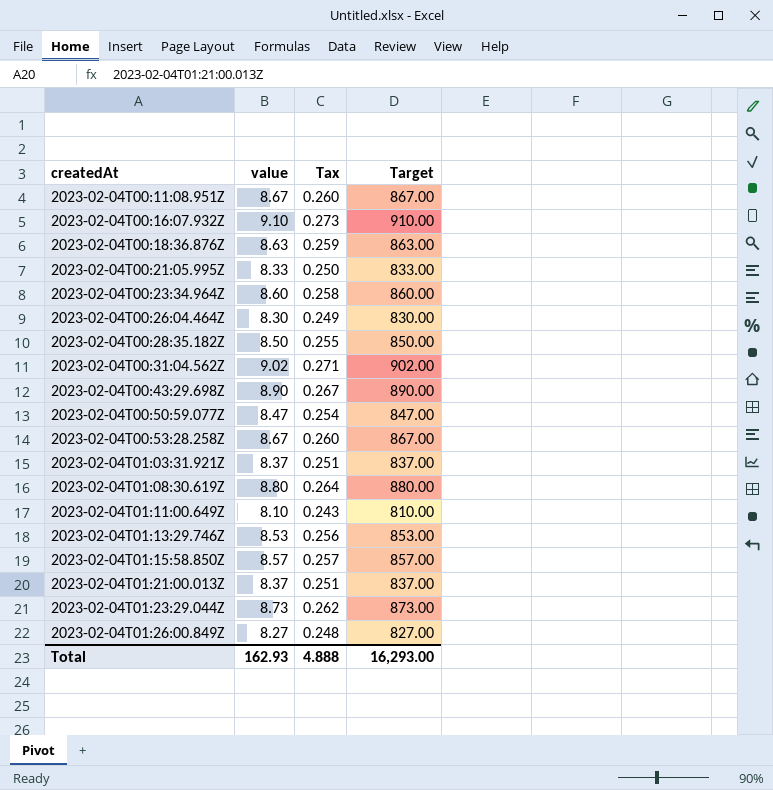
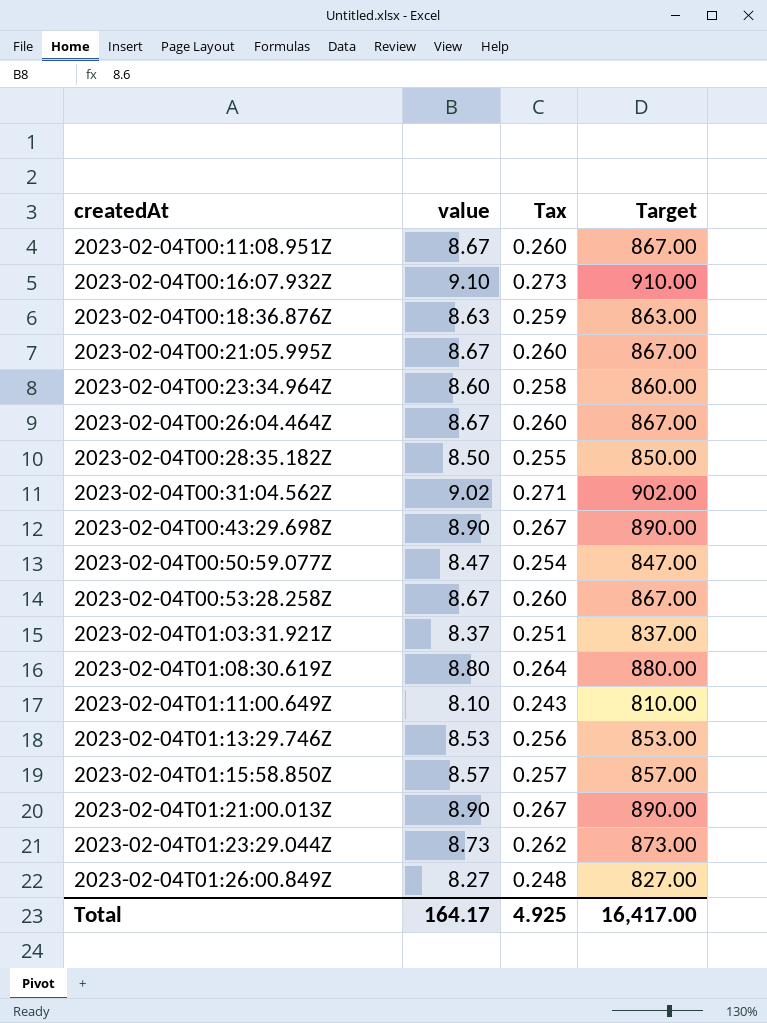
2023-02-04T00:21:05.995Z | value: 8.33 -> 8.67
2023-02-04T00:21:05.995Z | Tax: 0.250 -> 0.260
2023-02-04T00:21:05.995Z | Target: 833.00 -> 867.00
2023-02-04T00:26:04.464Z | value: 8.30 -> 8.67
2023-02-04T00:26:04.464Z | Tax: 0.249 -> 0.260
2023-02-04T00:26:04.464Z | Target: 830.00 -> 867.00
2023-02-04T01:21:00.013Z | value: 8.37 -> 8.90
2023-02-04T01:21:00.013Z | Tax: 0.251 -> 0.267
2023-02-04T01:21:00.013Z | Target: 837.00 -> 890.00
Total | value: 162.93 -> 164.17
Total | Tax: 4.888 -> 4.925
Total | Target: 16,293.00 -> 16,417.00

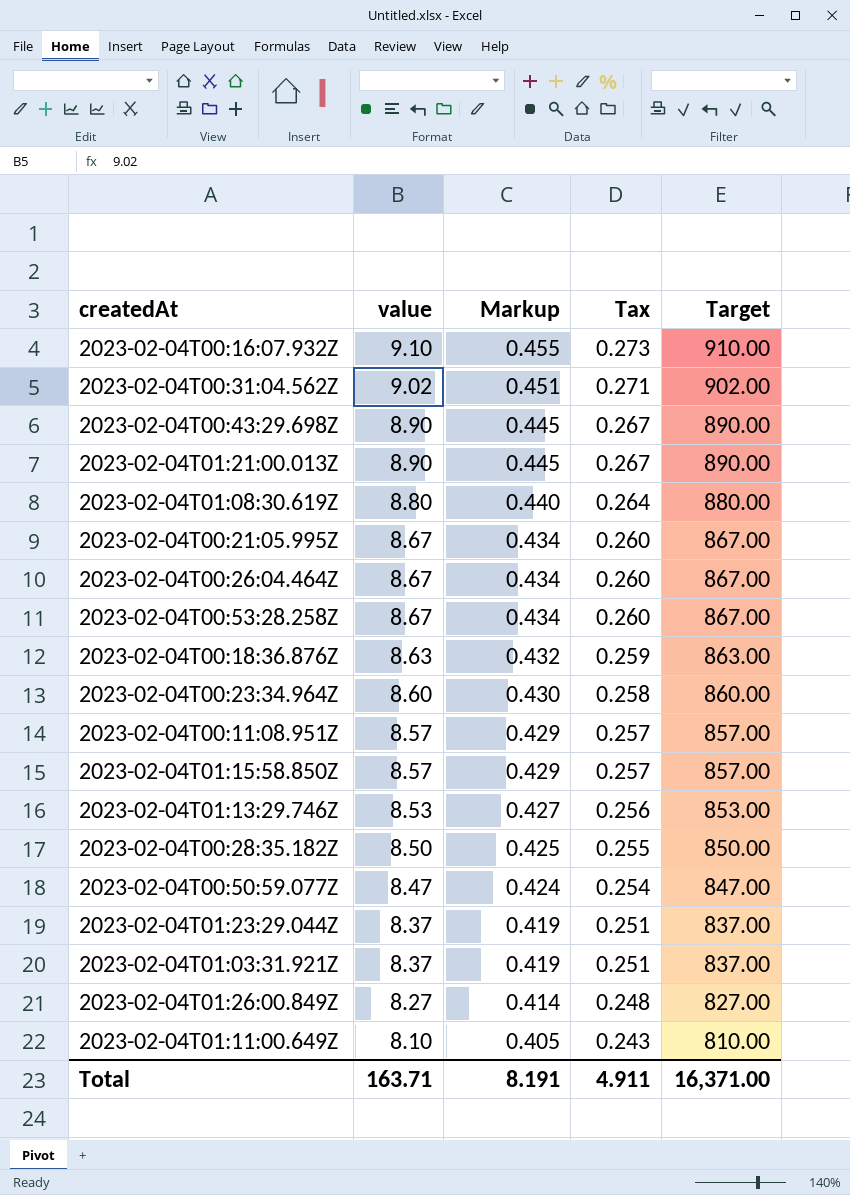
row order: createdAt ascending -> value descending
column Markup | formula: none -> [value] * 0.05
2023-02-04T00:11:08.951Z | value: 8.67 -> 8.57
2023-02-04T00:11:08.951Z | Tax: 0.260 -> 0.257
2023-02-04T00:11:08.951Z | Target: 867.00 -> 857.00
2023-02-04T01:23:29.044Z | value: 8.73 -> 8.37
2023-02-04T01:23:29.044Z | Tax: 0.262 -> 0.251
2023-02-04T01:23:29.044Z | Target: 873.00 -> 837.00
Total | value: 164.17 -> 163.71
Total | Tax: 4.925 -> 4.911
Total | Target: 16,417.00 -> 16,371.00

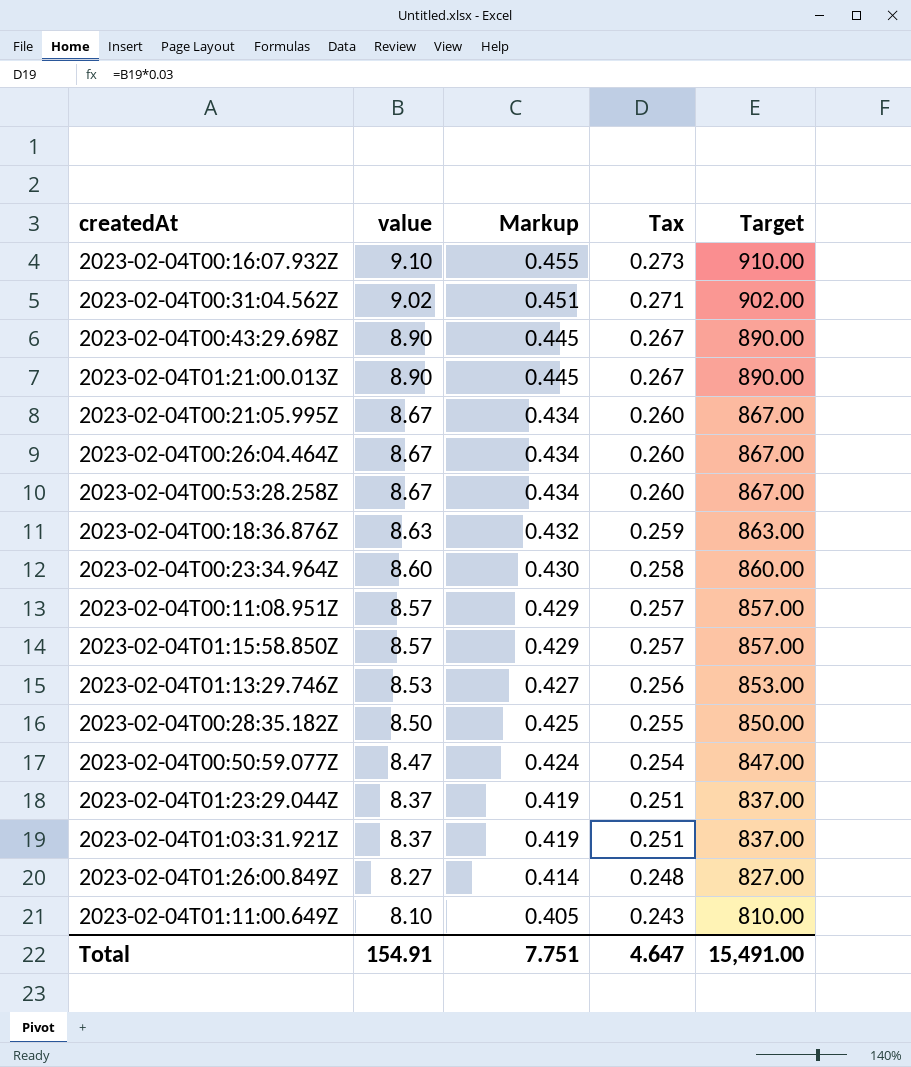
row 2023-02-04T01:08:30.619Z: 8.80 | 0.440 | 0.264 | 880.00 -> none
Total | value: 163.71 -> 154.91
Total | Markup: 8.191 -> 7.751
Total | Tax: 4.911 -> 4.647
Total | Target: 16,371.00 -> 15,491.00

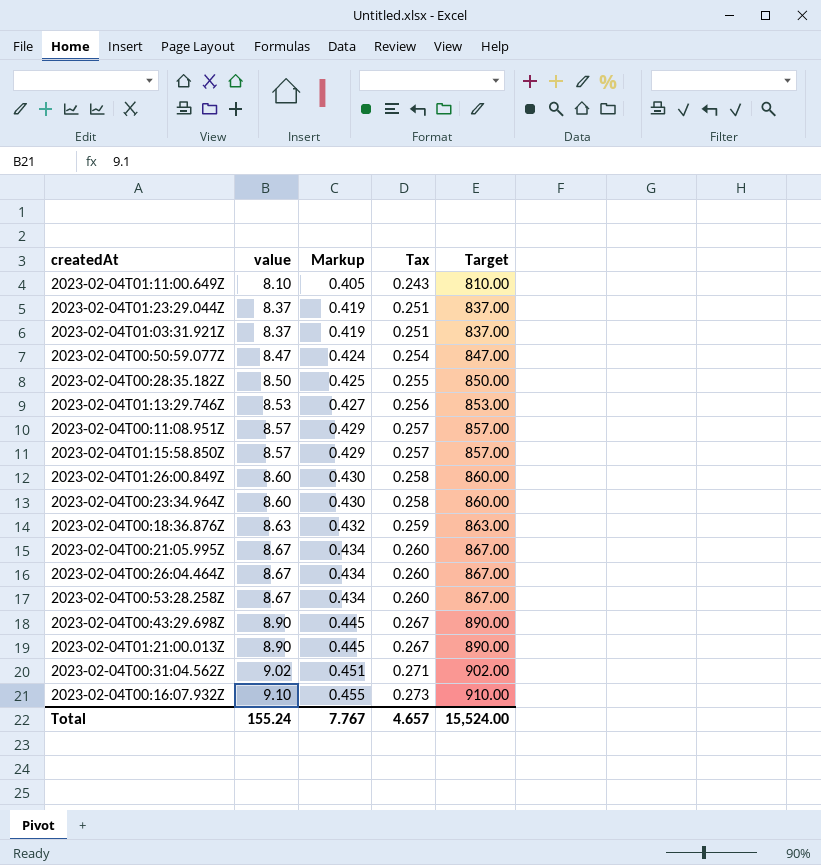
row order: value descending -> value ascending
2023-02-04T01:26:00.849Z | value: 8.27 -> 8.60
2023-02-04T01:26:00.849Z | Markup: 0.414 -> 0.430
2023-02-04T01:26:00.849Z | Tax: 0.248 -> 0.258
2023-02-04T01:26:00.849Z | Target: 827.00 -> 860.00
Total | value: 154.91 -> 155.24
Total | Markup: 7.751 -> 7.767
Total | Tax: 4.647 -> 4.657
Total | Target: 15,491.00 -> 15,524.00

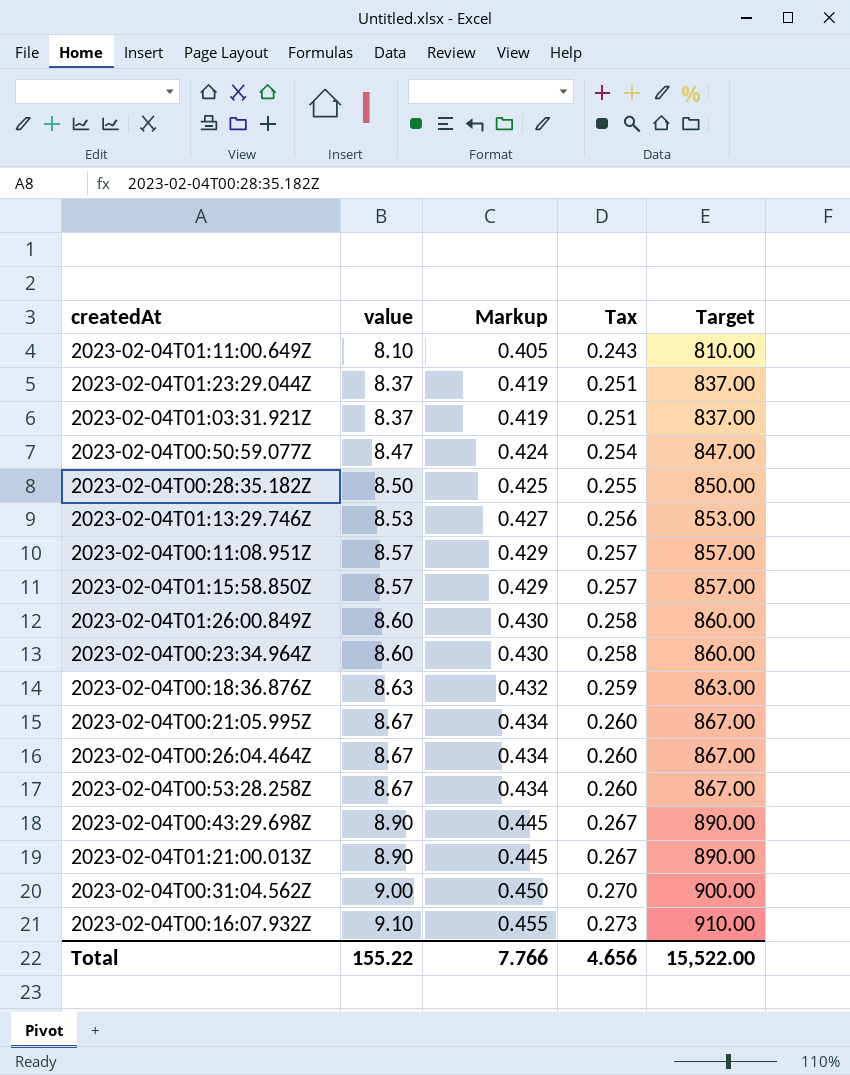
2023-02-04T00:31:04.562Z | value: 9.02 -> 9.00
2023-02-04T00:31:04.562Z | Markup: 0.451 -> 0.450
2023-02-04T00:31:04.562Z | Tax: 0.271 -> 0.270
2023-02-04T00:31:04.562Z | Target: 902.00 -> 900.00
Total | value: 155.24 -> 155.22
Total | Markup: 7.767 -> 7.766
Total | Tax: 4.657 -> 4.656
Total | Target: 15,524.00 -> 15,522.00

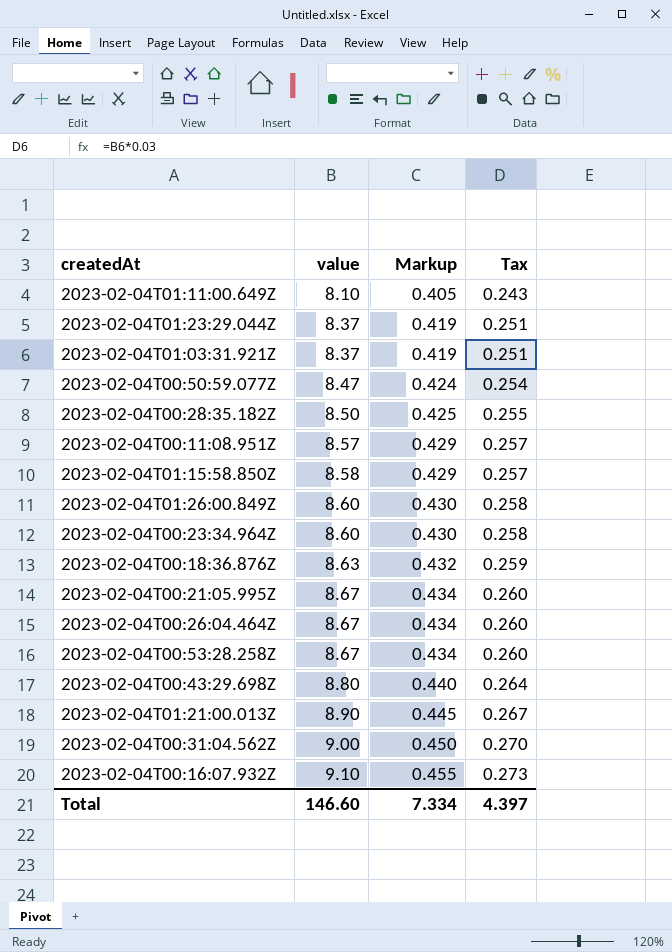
column Target | formula: [value] * 100 -> none
row 2023-02-04T01:13:29.746Z: 8.53 | 0.427 | 0.256 | 853.00 -> none
2023-02-04T01:15:58.850Z | value: 8.57 -> 8.58
2023-02-04T00:43:29.698Z | value: 8.90 -> 8.80
2023-02-04T00:43:29.698Z | Markup: 0.445 -> 0.440
2023-02-04T00:43:29.698Z | Tax: 0.267 -> 0.264
Total | value: 155.22 -> 146.60
Total | Markup: 7.766 -> 7.334
Total | Tax: 4.656 -> 4.397

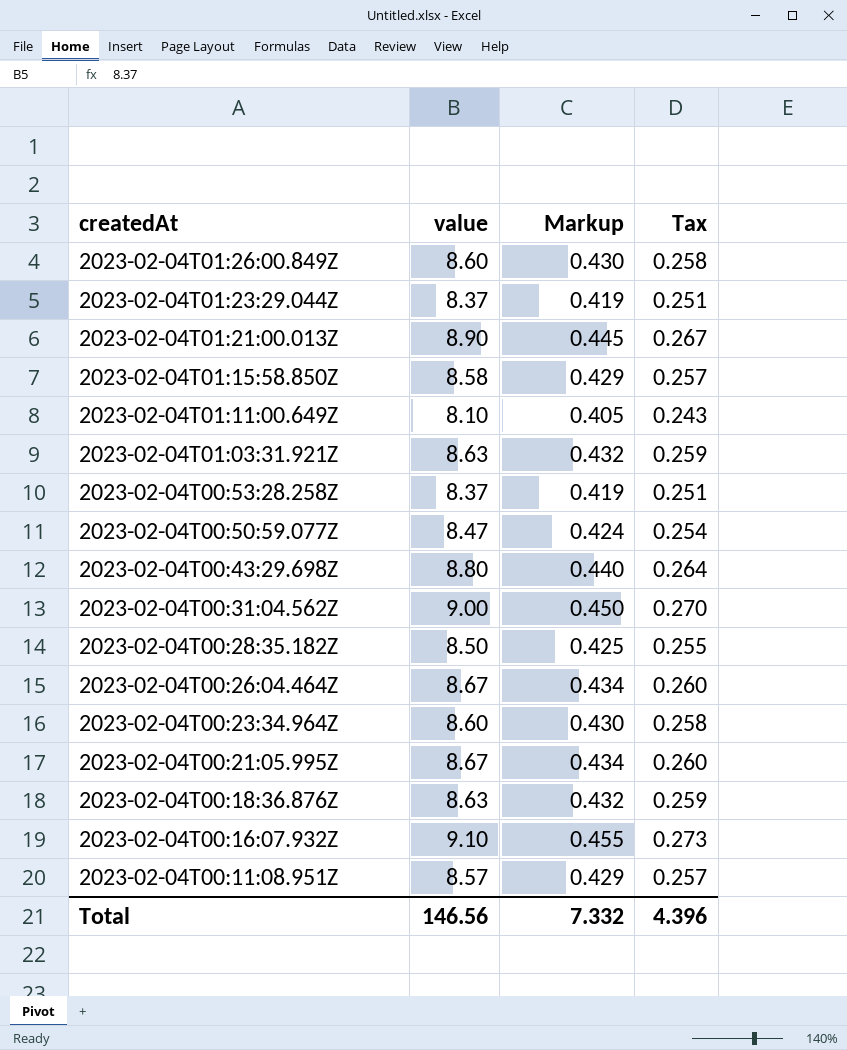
row order: value ascending -> createdAt descending
2023-02-04T01:03:31.921Z | value: 8.37 -> 8.63
2023-02-04T01:03:31.921Z | Markup: 0.419 -> 0.432
2023-02-04T01:03:31.921Z | Tax: 0.251 -> 0.259
2023-02-04T00:53:28.258Z | value: 8.67 -> 8.37
2023-02-04T00:53:28.258Z | Markup: 0.434 -> 0.419
2023-02-04T00:53:28.258Z | Tax: 0.260 -> 0.251
Total | value: 146.60 -> 146.56
Total | Markup: 7.334 -> 7.332
Total | Tax: 4.397 -> 4.396

